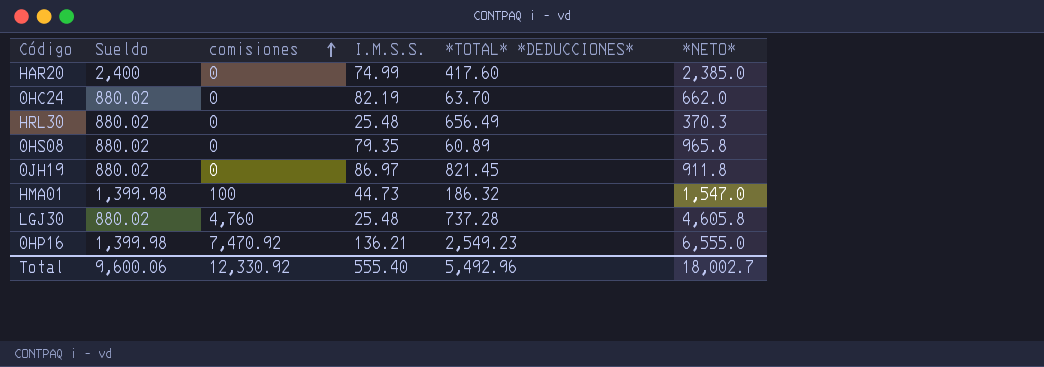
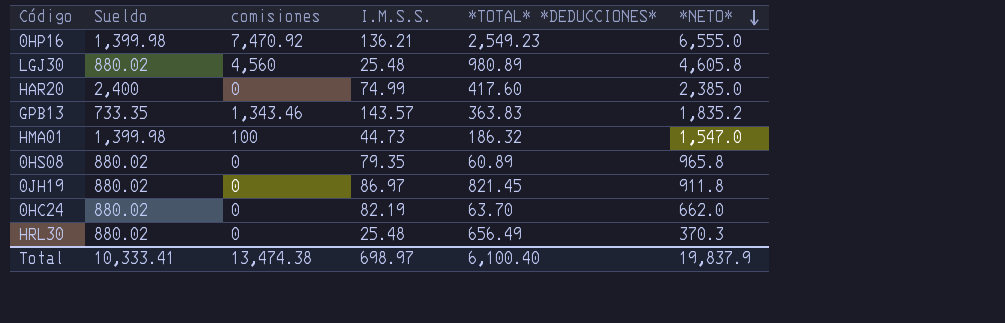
row order: comisiones ascending -> *NETO* descending
LGJ30 | comisiones: 4,760 -> 4,560
LGJ30 | *TOTAL* *DEDUCCIONES*: 737.28 -> 980.89
row GPB13: none -> 733.35 | 1,343.46 | 143.57 | 363.83 | 1,835.2
Total | Sueldo: 9,600.06 -> 10,333.41
Total | comisiones: 12,330.92 -> 13,474.38
Total | I.M.S.S.: 555.40 -> 698.97
Total | *TOTAL* *DEDUCCIONES*: 5,492.96 -> 6,100.40
Total | *NETO*: 18,002.7 -> 19,837.9

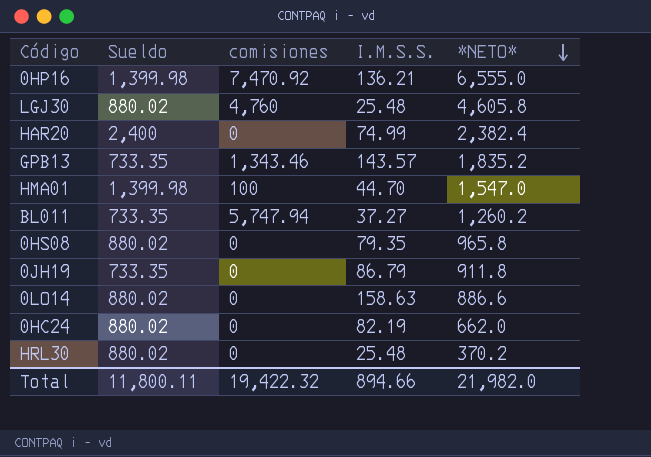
column *TOTAL* *DEDUCCIONES* | position: 5 -> none
LGJ30 | comisiones: 4,560 -> 4,760
HAR20 | *NETO*: 2,385.0 -> 2,382.4
HMA01 | I.M.S.S.: 44.73 -> 44.70
row BL011: none -> 733.35 | 5,747.94 | 37.27 | 1,260.2
0JH19 | Sueldo: 880.02 -> 733.35
0JH19 | I.M.S.S.: 86.97 -> 86.79
row 0LO14: none -> 880.02 | 0 | 158.63 | 886.6
HRL30 | *NETO*: 370.3 -> 370.2
Total | Sueldo: 10,333.41 -> 11,800.11
Total | comisiones: 13,474.38 -> 19,422.32
Total | I.M.S.S.: 698.97 -> 894.66
Total | *NETO*: 19,837.9 -> 21,982.0

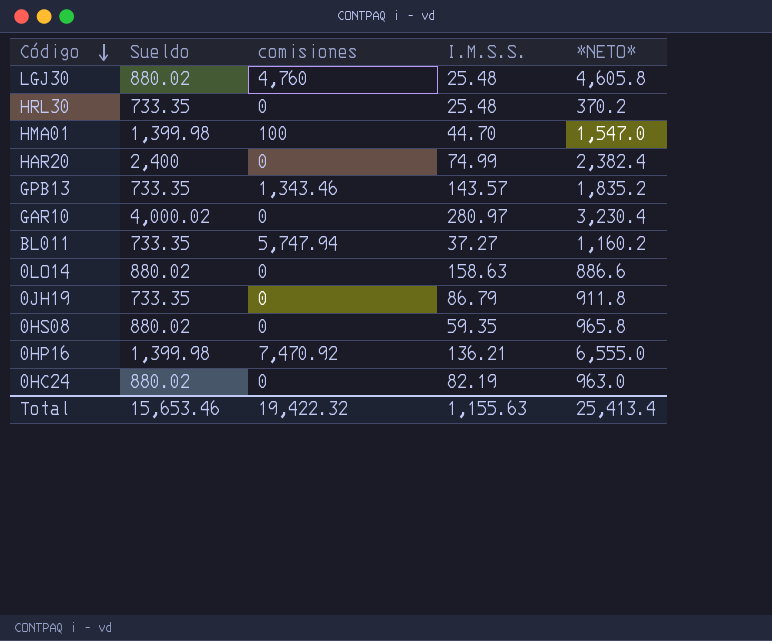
row order: *NETO* descending -> Código descending
HRL30 | Sueldo: 880.02 -> 733.35
row GAR10: none -> 4,000.02 | 0 | 280.97 | 3,230.4
BL011 | *NETO*: 1,260.2 -> 1,160.2
0HS08 | I.M.S.S.: 79.35 -> 59.35
0HC24 | *NETO*: 662.0 -> 963.0
Total | Sueldo: 11,800.11 -> 15,653.46
Total | I.M.S.S.: 894.66 -> 1,155.63
Total | *NETO*: 21,982.0 -> 25,413.4

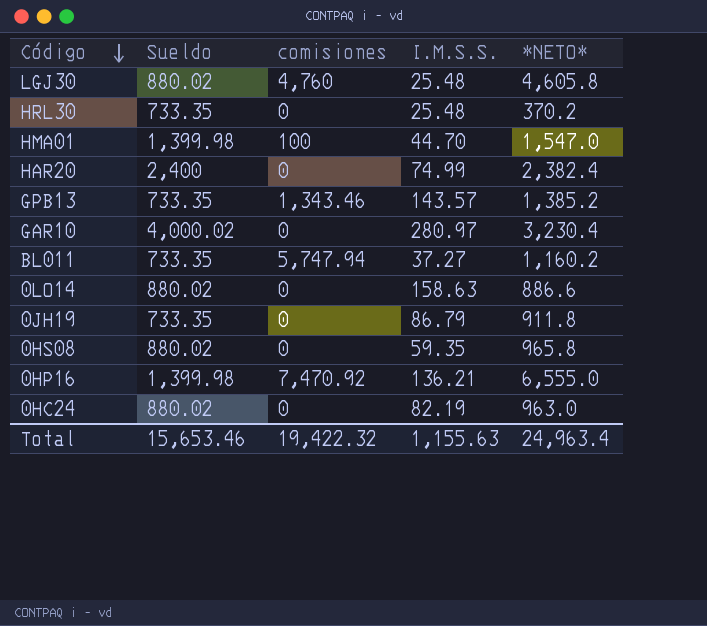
GPB13 | *NETO*: 1,835.2 -> 1,385.2
Total | *NETO*: 25,413.4 -> 24,963.4

